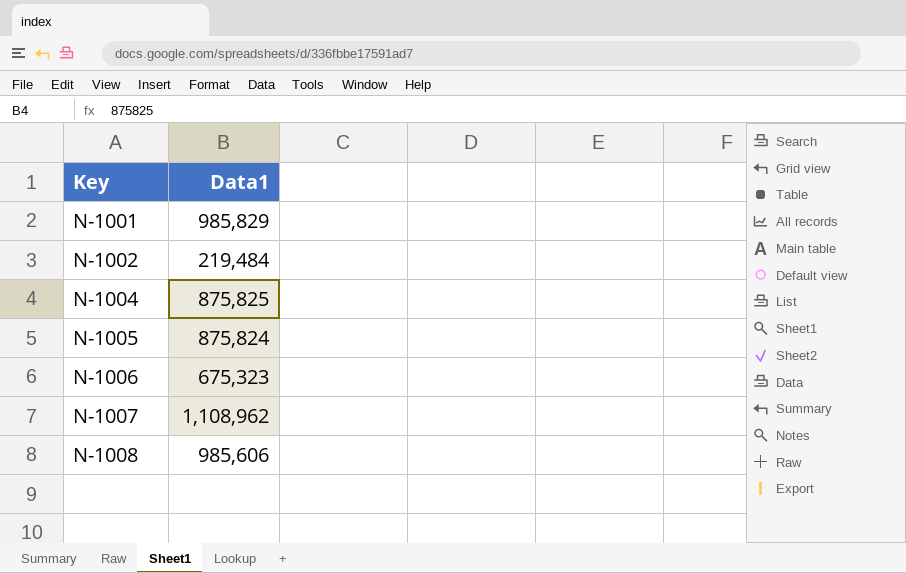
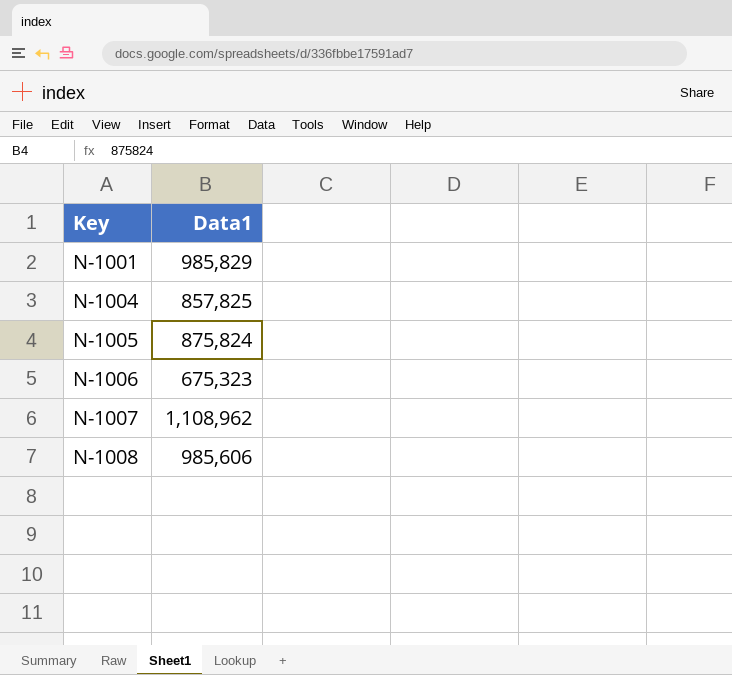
row N-1002: 219,484 -> none
N-1004 | Data1: 875,825 -> 857,825

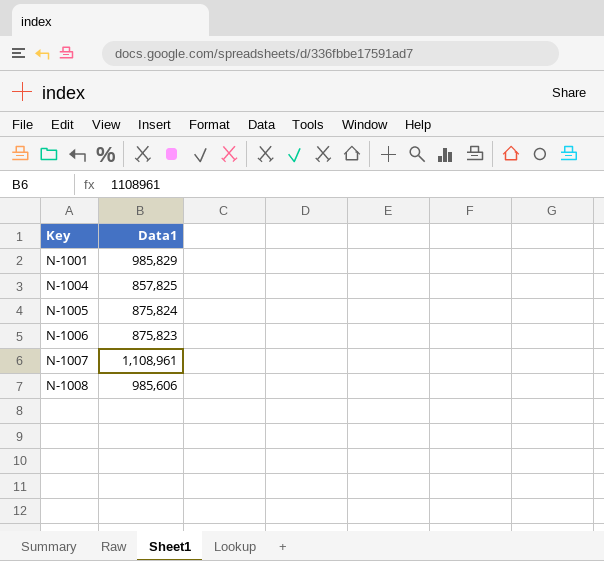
N-1006 | Data1: 675,323 -> 875,823
N-1007 | Data1: 1,108,962 -> 1,108,961

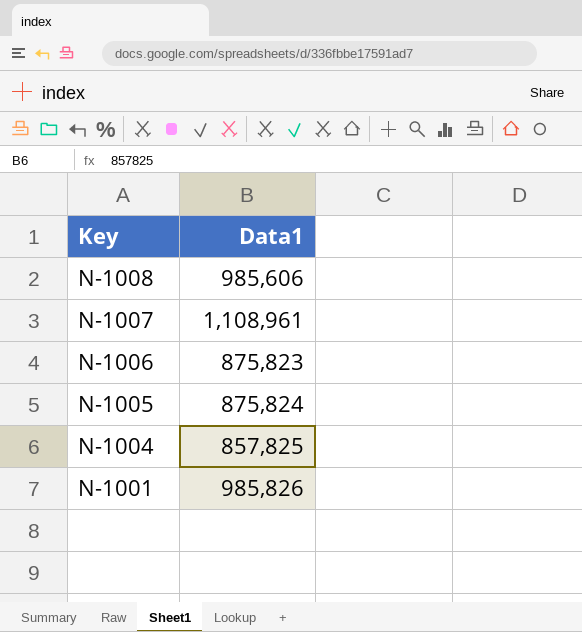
row order: Key ascending -> Key descending
N-1001 | Data1: 985,829 -> 985,826

